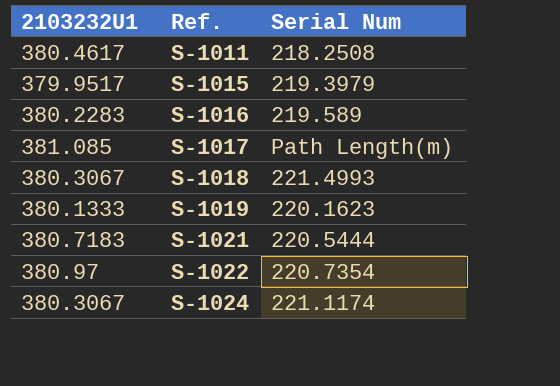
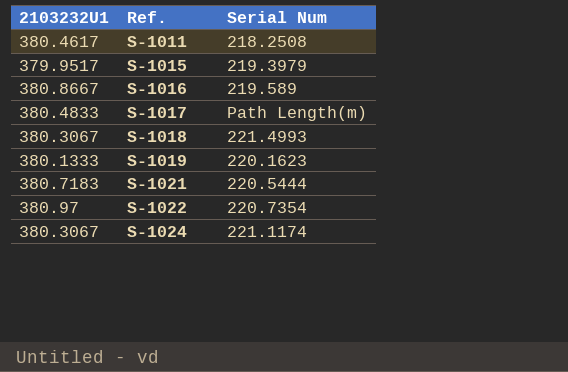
S-1016 | 2103232U1: 380.2283 -> 380.8667
S-1017 | 2103232U1: 381.085 -> 380.4833

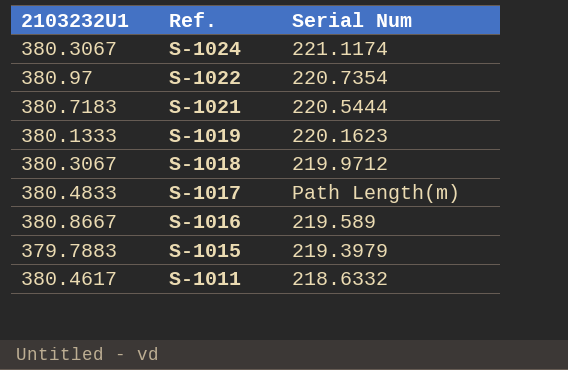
row order: Ref. ascending -> Ref. descending
S-1018 | Serial Num: 221.4993 -> 219.9712
S-1015 | 2103232U1: 379.9517 -> 379.7883
S-1011 | Serial Num: 218.2508 -> 218.6332

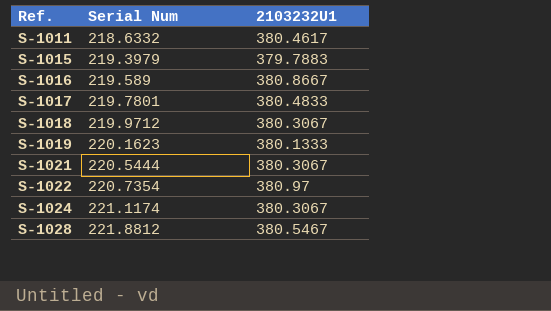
row order: Ref. descending -> Ref. ascending
column 2103232U1 | position: 1 -> 3
S-1017 | Serial Num: Path Length(m) -> 219.7801
S-1021 | 2103232U1: 380.7183 -> 380.3067
row S-1028: none -> 221.8812 | 380.5467

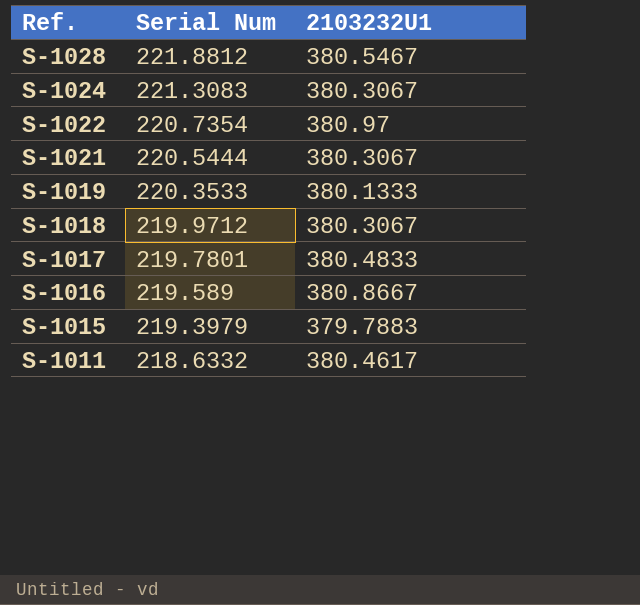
row order: Ref. ascending -> Ref. descending
S-1024 | Serial Num: 221.1174 -> 221.3083
S-1019 | Serial Num: 220.1623 -> 220.3533

